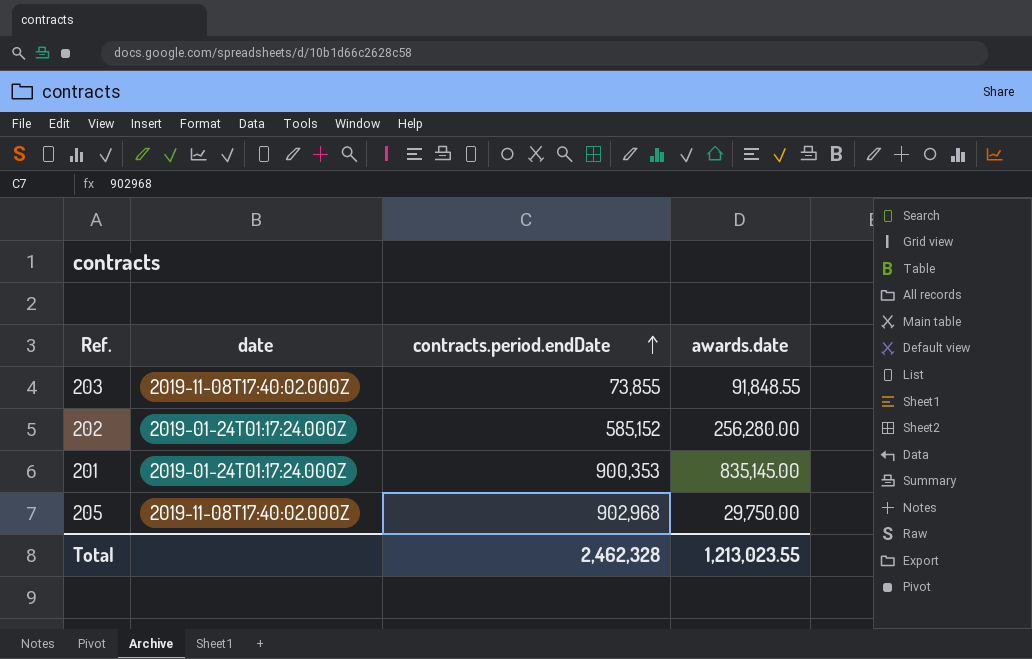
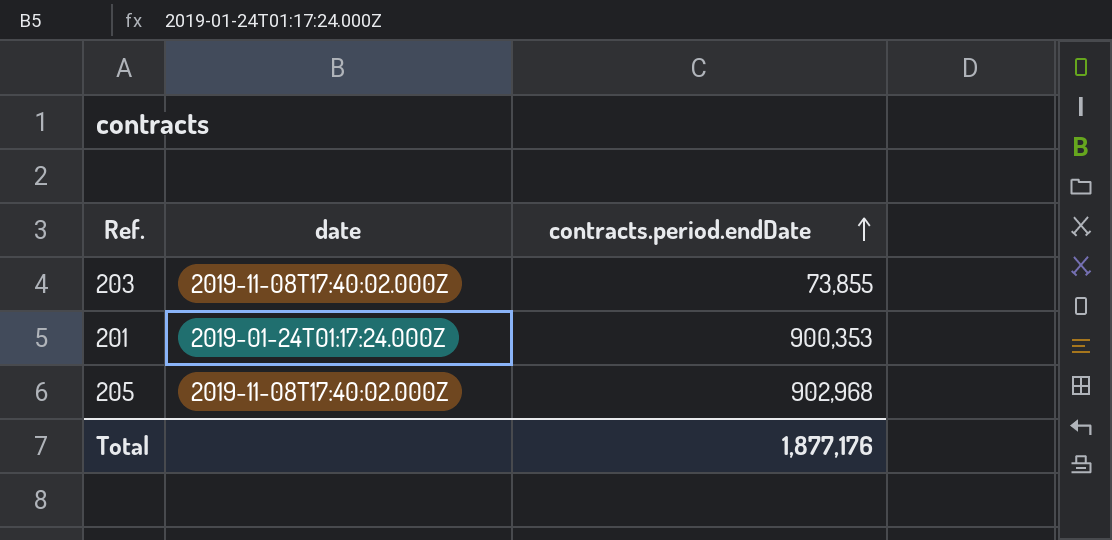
column awards.date | position: 4 -> none
row 202: 2019-01-24T01:17:24.000Z | 585,152 | 256,280.00 -> none
Total | contracts.period.endDate: 2,462,328 -> 1,877,176

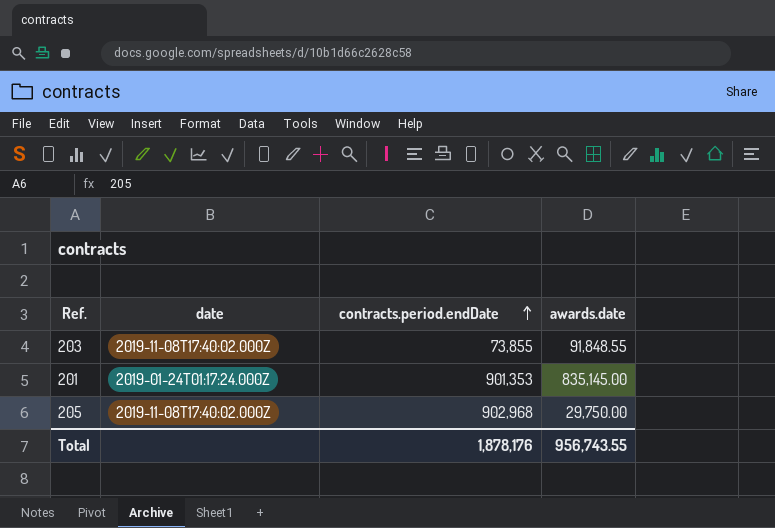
column awards.date | position: none -> 4
201 | contracts.period.endDate: 900,353 -> 901,353
Total | contracts.period.endDate: 1,877,176 -> 1,878,176

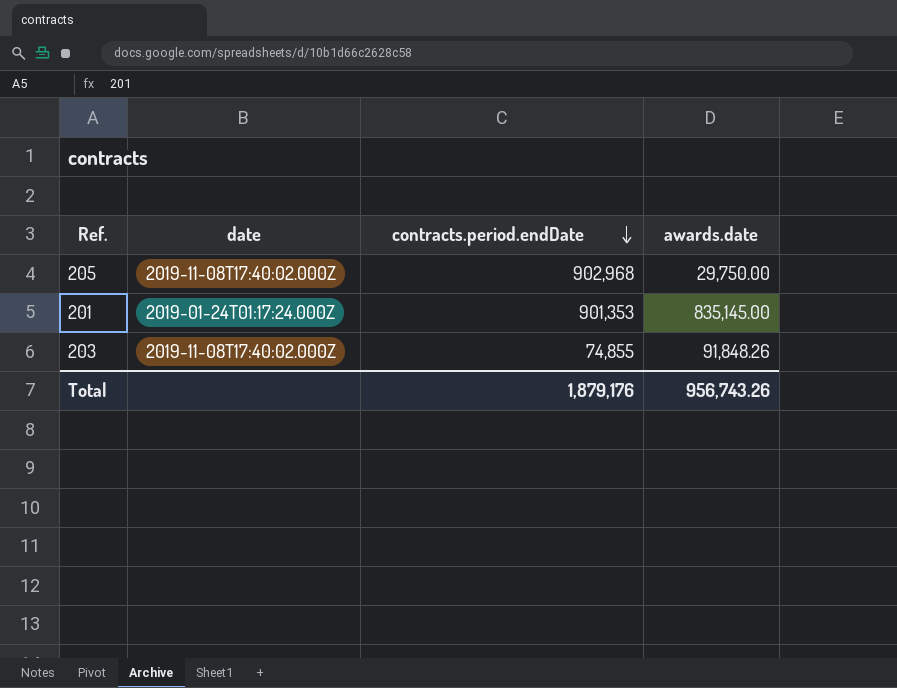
row order: contracts.period.endDate ascending -> contracts.period.endDate descending
203 | contracts.period.endDate: 73,855 -> 74,855
203 | awards.date: 91,848.55 -> 91,848.26
Total | contracts.period.endDate: 1,878,176 -> 1,879,176
Total | awards.date: 956,743.55 -> 956,743.26

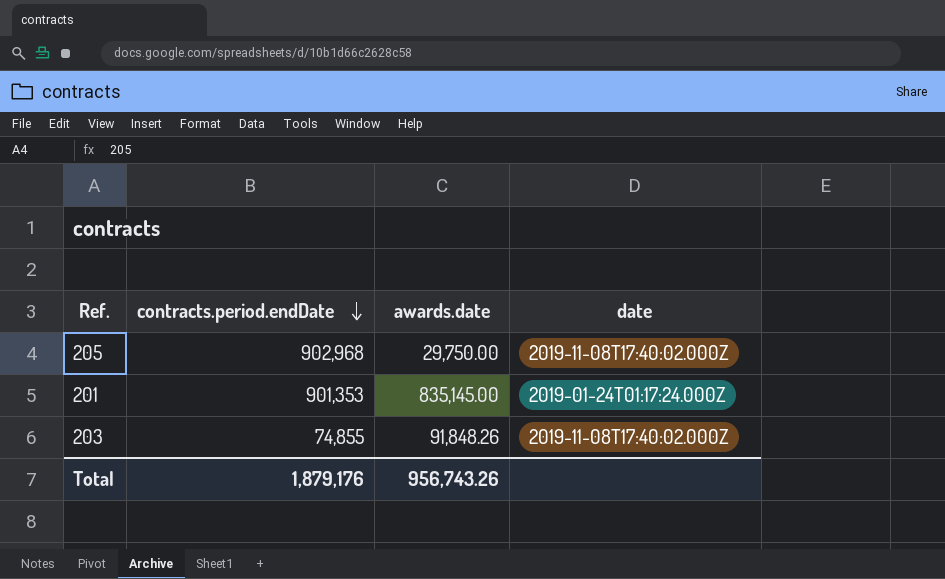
column date | position: 2 -> 4

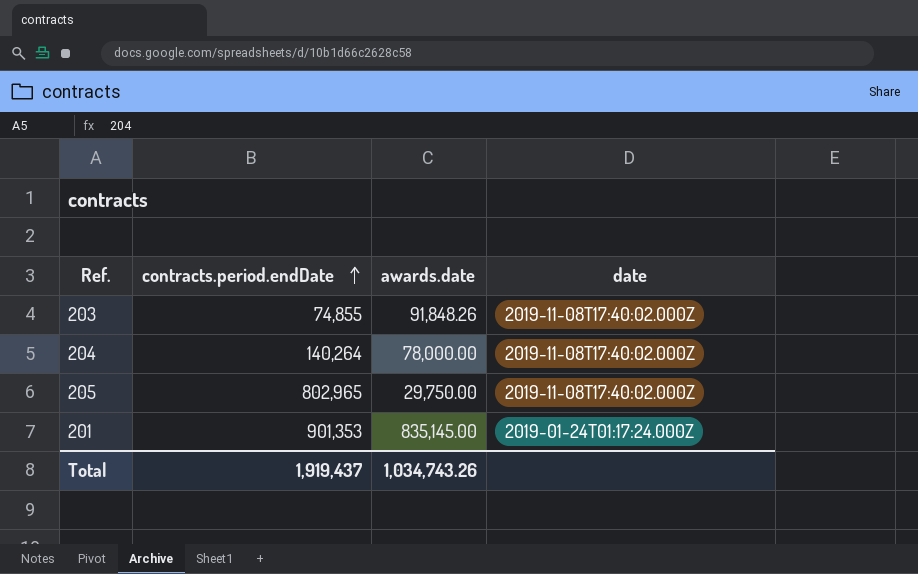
row order: contracts.period.endDate descending -> contracts.period.endDate ascending
row 204: none -> 140,264 | 78,000.00 | 2019-11-08T17:40:02.000Z
205 | contracts.period.endDate: 902,968 -> 802,965
Total | contracts.period.endDate: 1,879,176 -> 1,919,437
Total | awards.date: 956,743.26 -> 1,034,743.26

